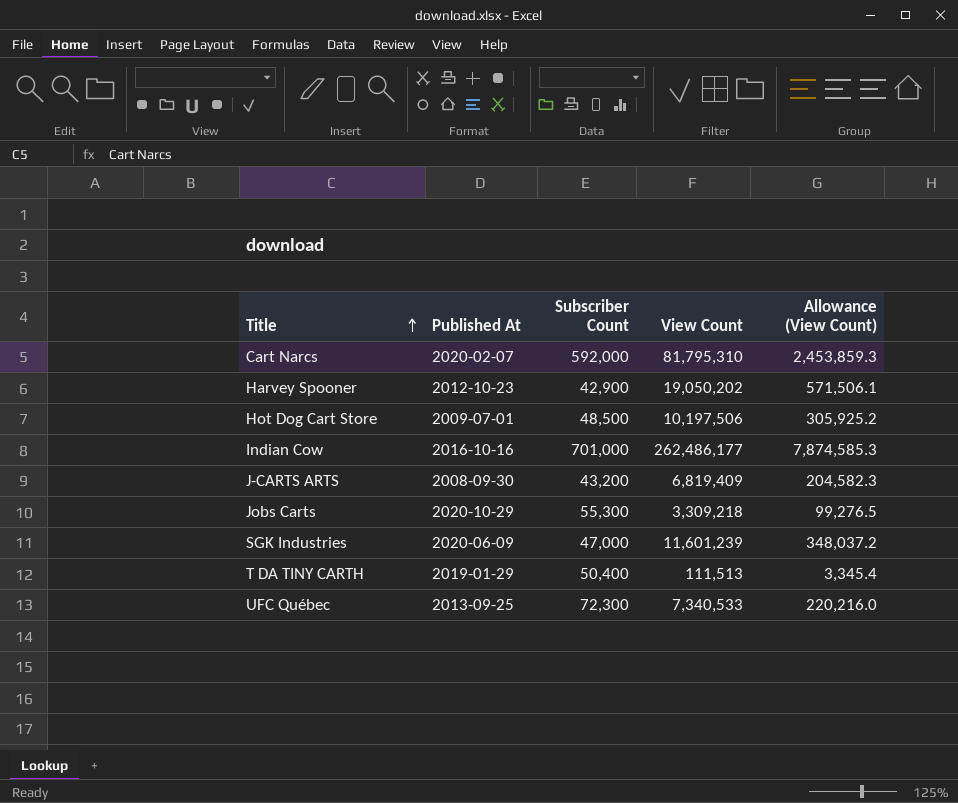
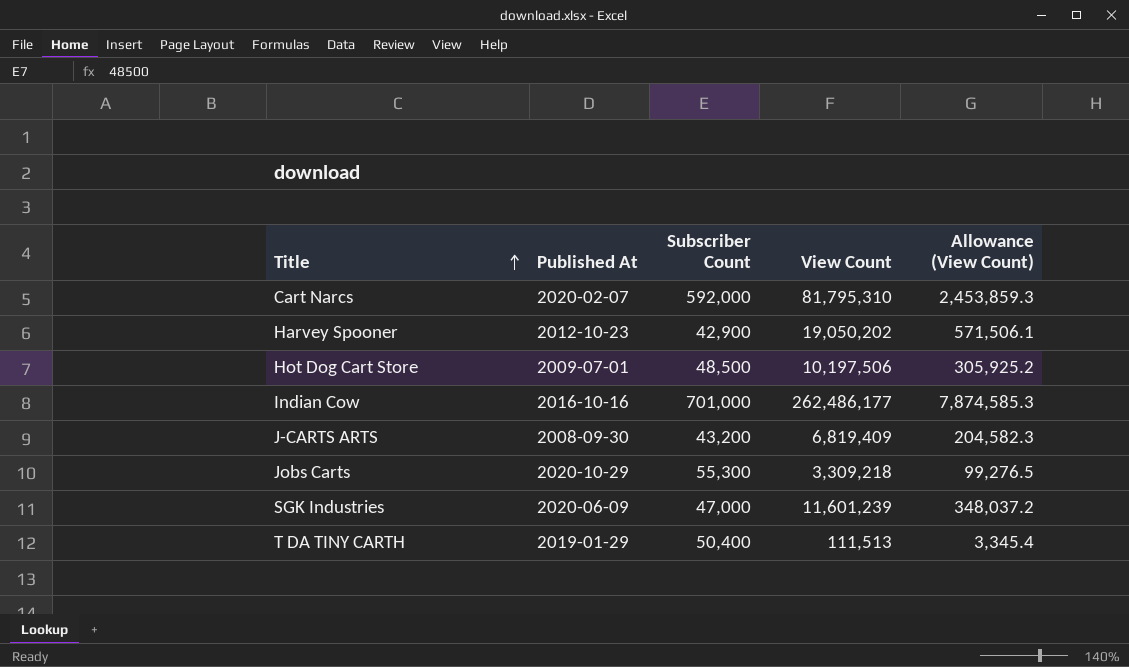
row UFC Québec: 2013-09-25 | 72,300 | 7,340,533 | 220,216.0 -> none

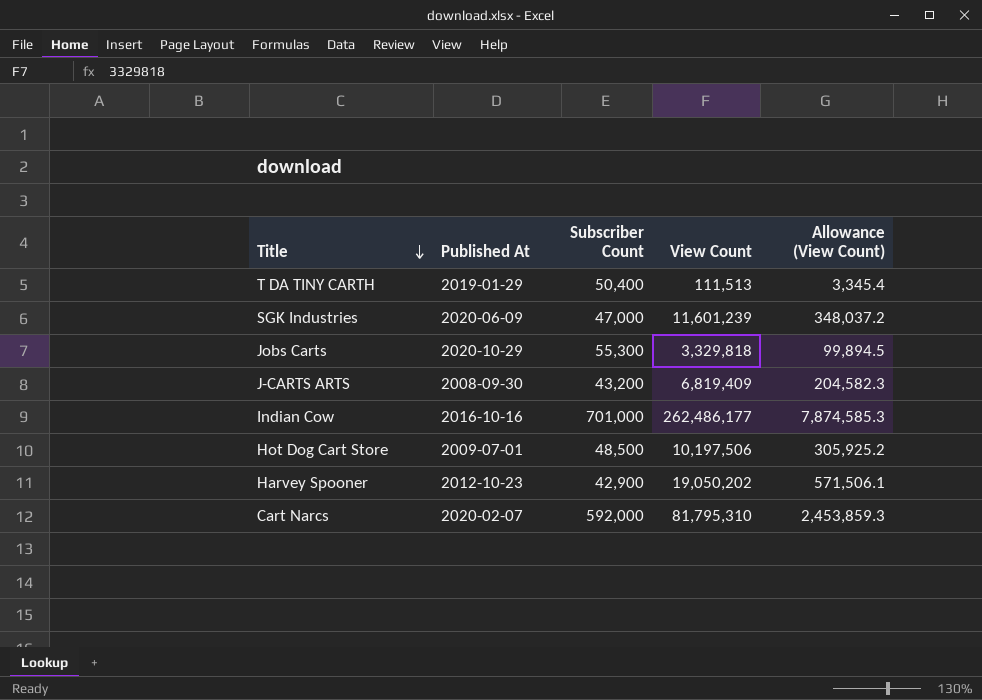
row order: Title ascending -> Title descending
Jobs Carts | View Count: 3,309,218 -> 3,329,818
Jobs Carts | Allowance (View Count): 99,276.5 -> 99,894.5

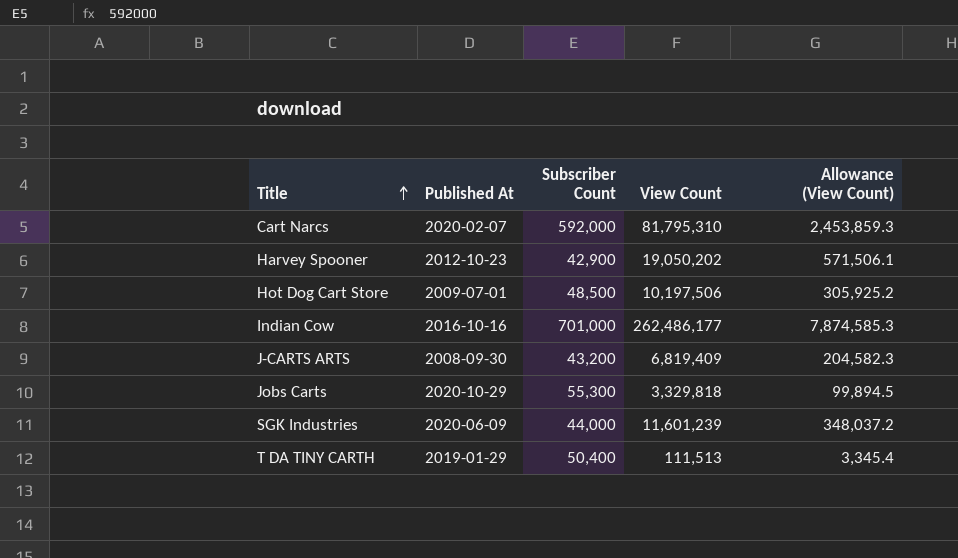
row order: Title descending -> Title ascending
SGK Industries | Subscriber Count: 47,000 -> 44,000

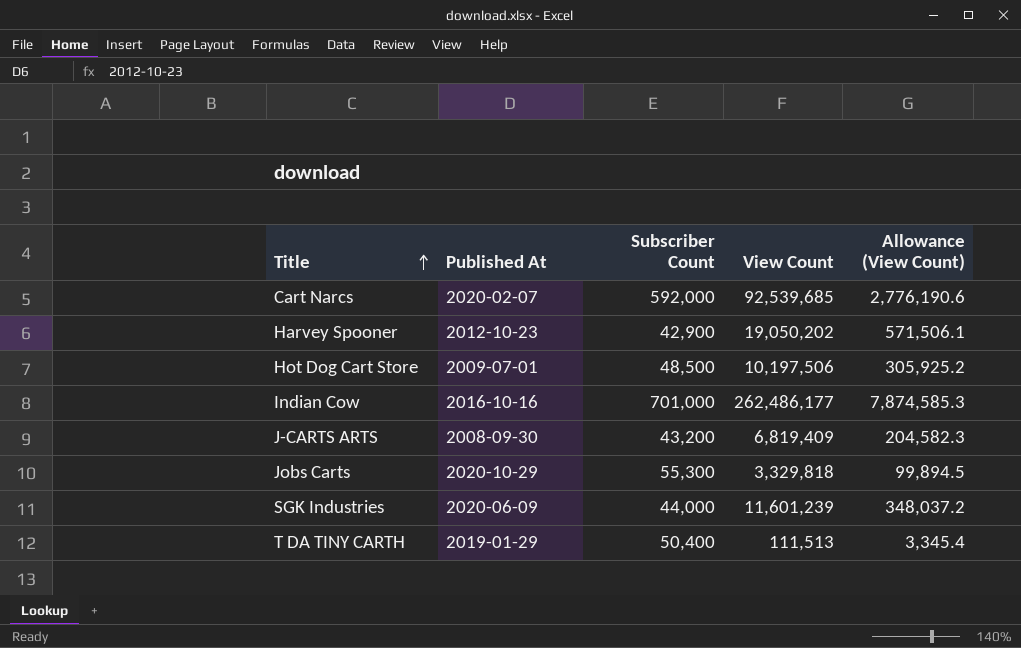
Cart Narcs | View Count: 81,795,310 -> 92,539,685
Cart Narcs | Allowance (View Count): 2,453,859.3 -> 2,776,190.6

